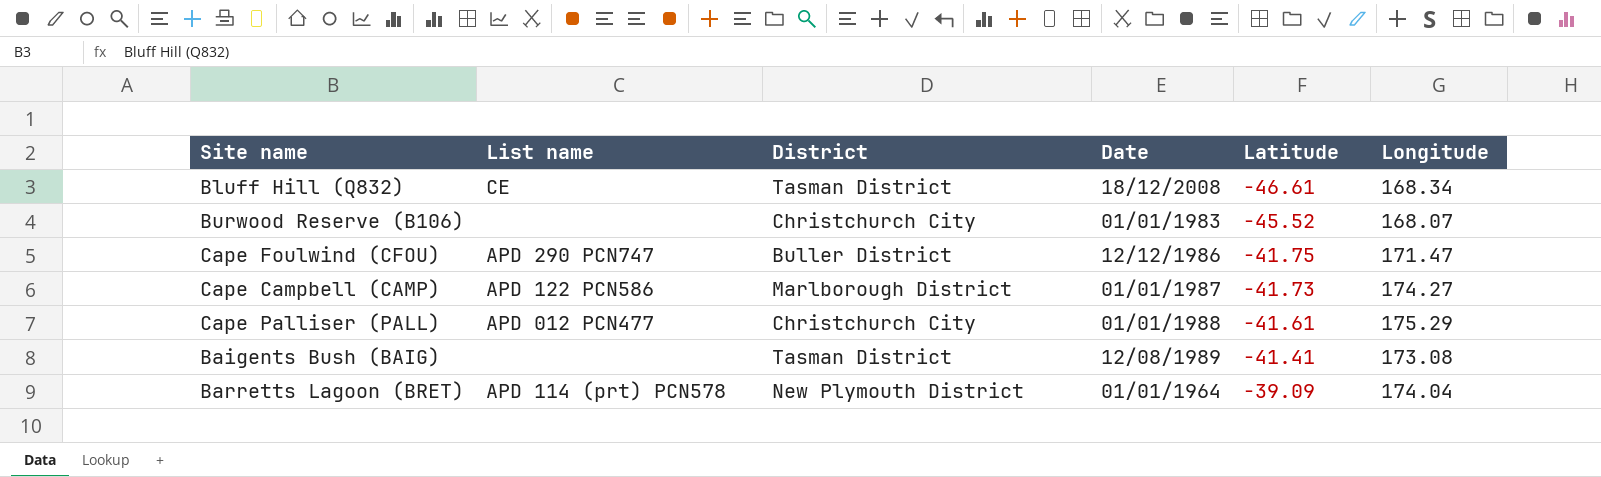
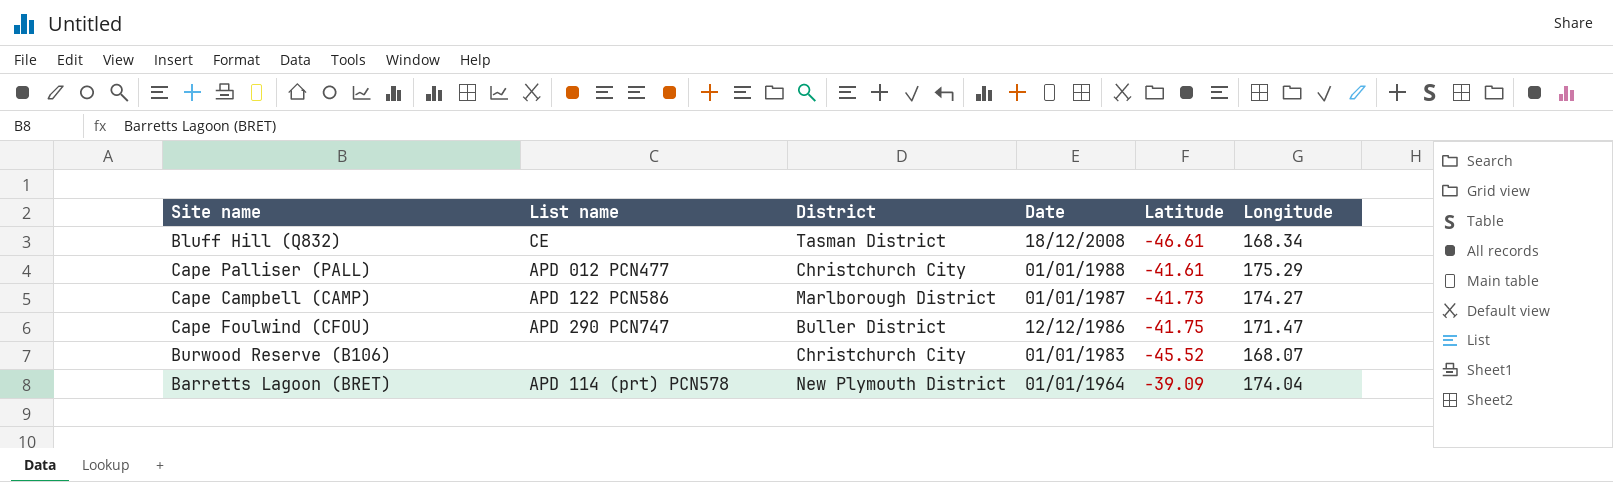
row order: Latitude ascending -> Date descending
row Baigents Bush (BAIG): none | Tasman District | 12/08/1989 | -41.41 | 173.08 -> none

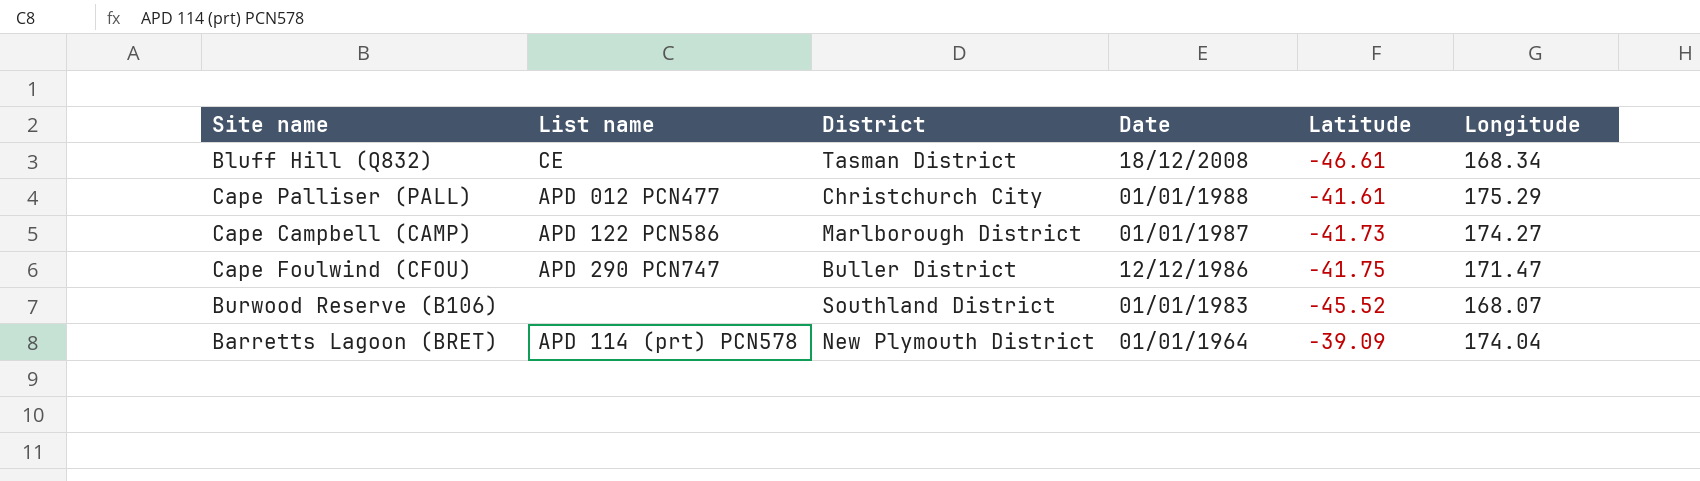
Burwood Reserve (B106) | District: Christchurch City -> Southland District

